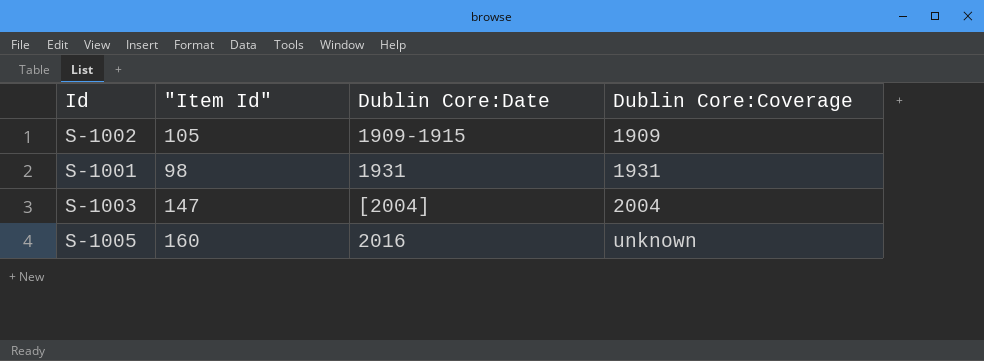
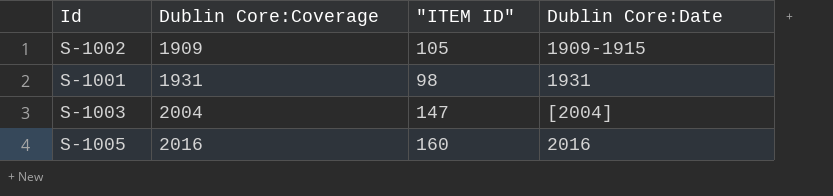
column Dublin Core:Coverage | position: 4 -> 2
column name: "Item Id" -> "ITEM ID"
S-1005 | Dublin Core:Coverage: unknown -> 2016

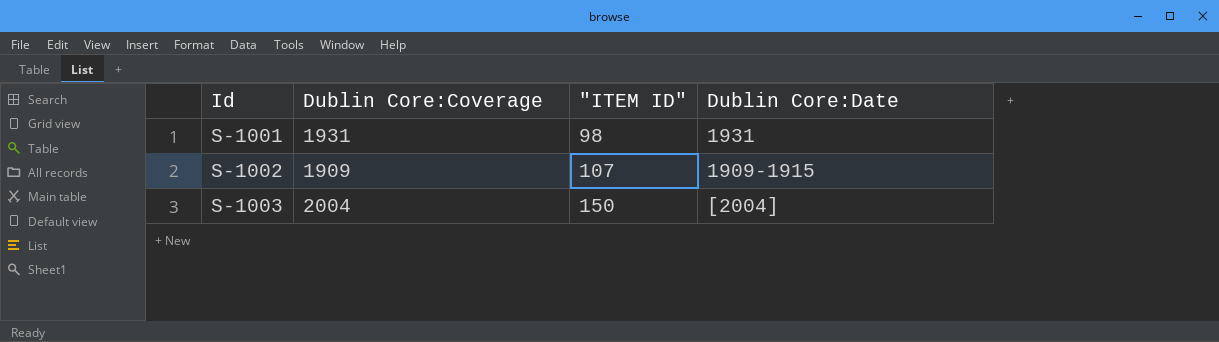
row order: Dublin Core:Coverage ascending -> Id ascending
row S-1005: 2016 | 160 | 2016 -> none
S-1002 | "ITEM ID": 105 -> 107
S-1003 | "ITEM ID": 147 -> 150

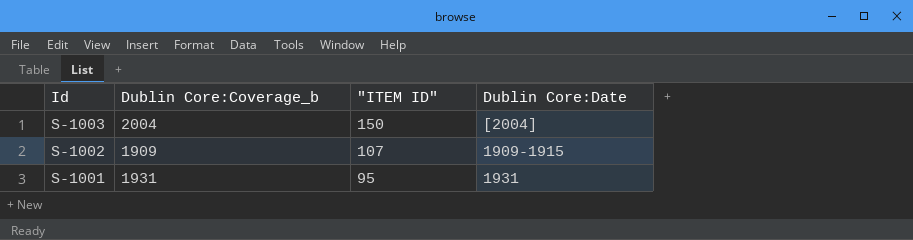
row order: Id ascending -> Id descending
column name: Dublin Core:Coverage -> Dublin Core:Coverage_b
S-1001 | "ITEM ID": 98 -> 95

